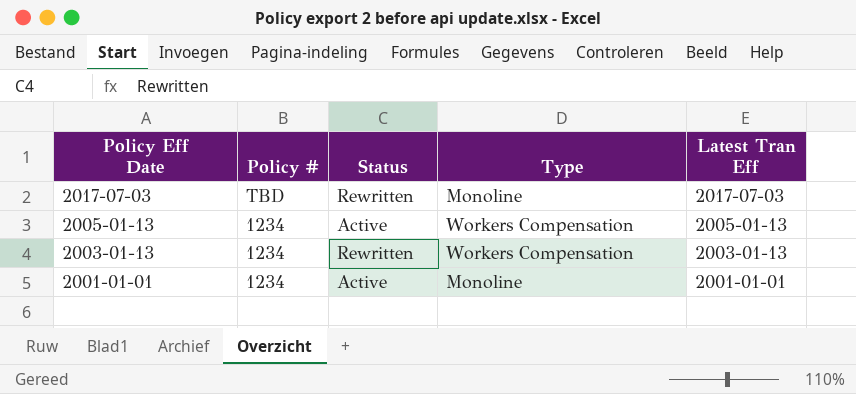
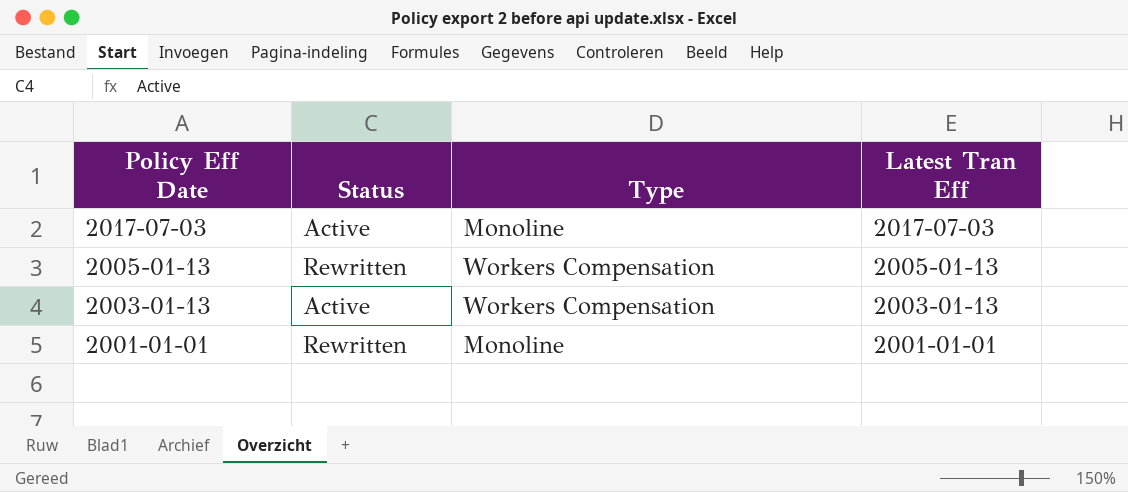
column Policy # | position: 2 -> none
2017-07-03 | Status: Rewritten -> Active
2005-01-13 | Status: Active -> Rewritten
2003-01-13 | Status: Rewritten -> Active
2001-01-01 | Status: Active -> Rewritten

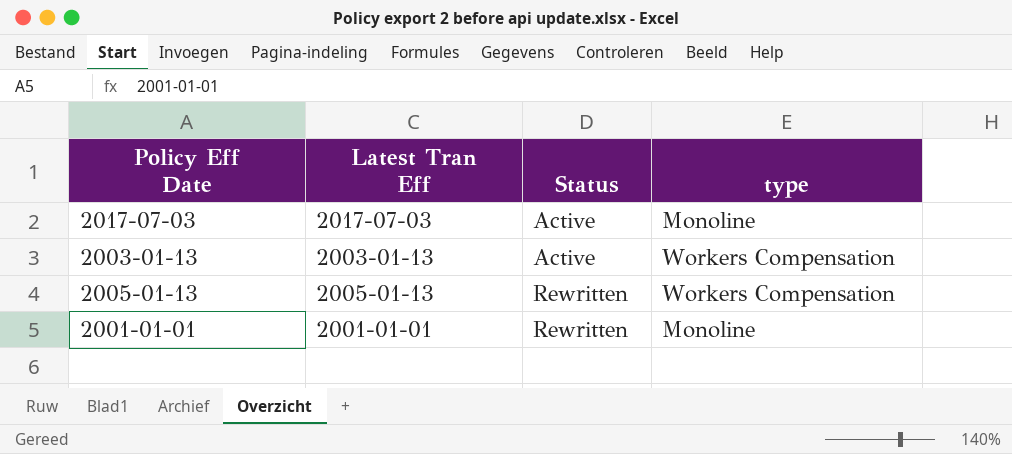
row order: Policy Eff Date descending -> Status ascending
column Latest Tran Eff | position: 4 -> 2
column name: Type -> type

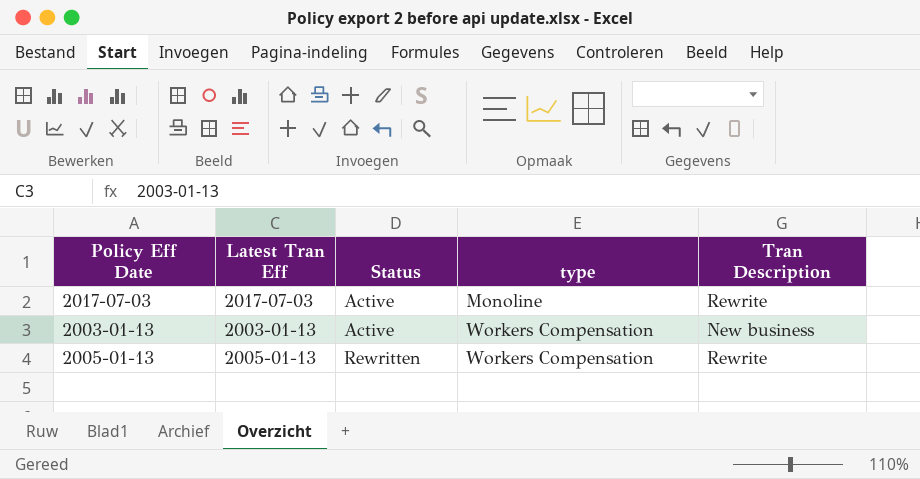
column Tran Description | position: none -> 5
row 2001-01-01: 2001-01-01 | Rewritten | Monoline -> none

